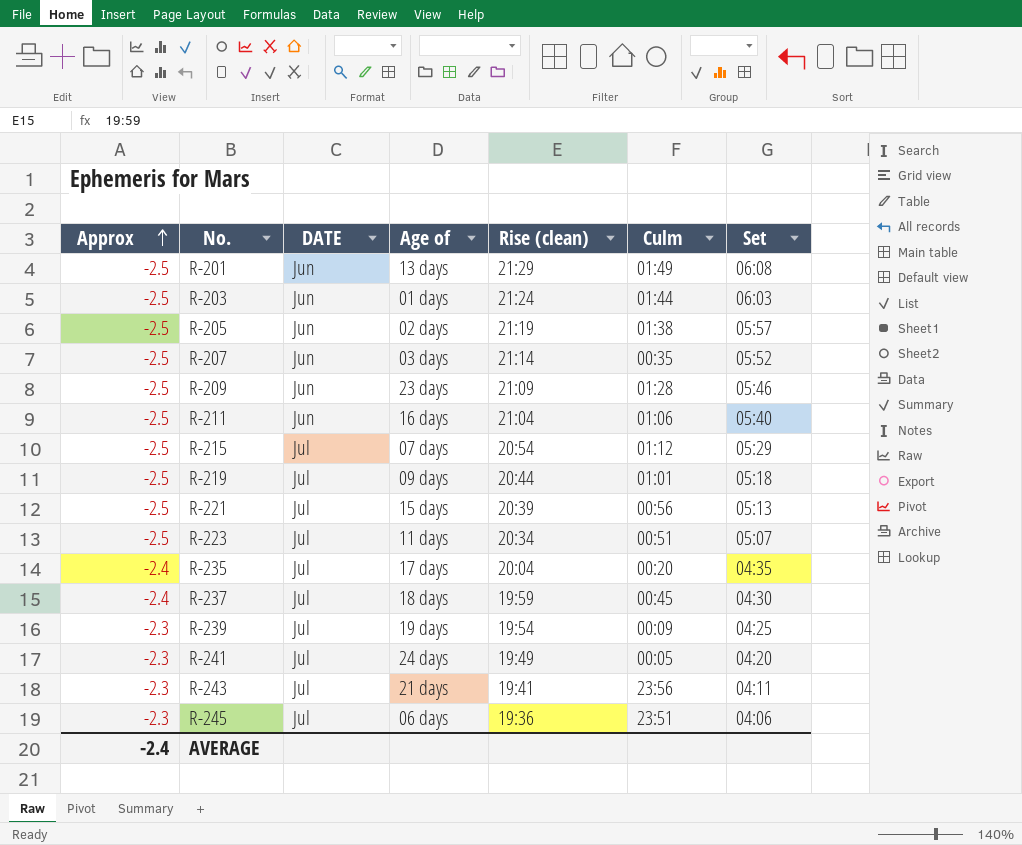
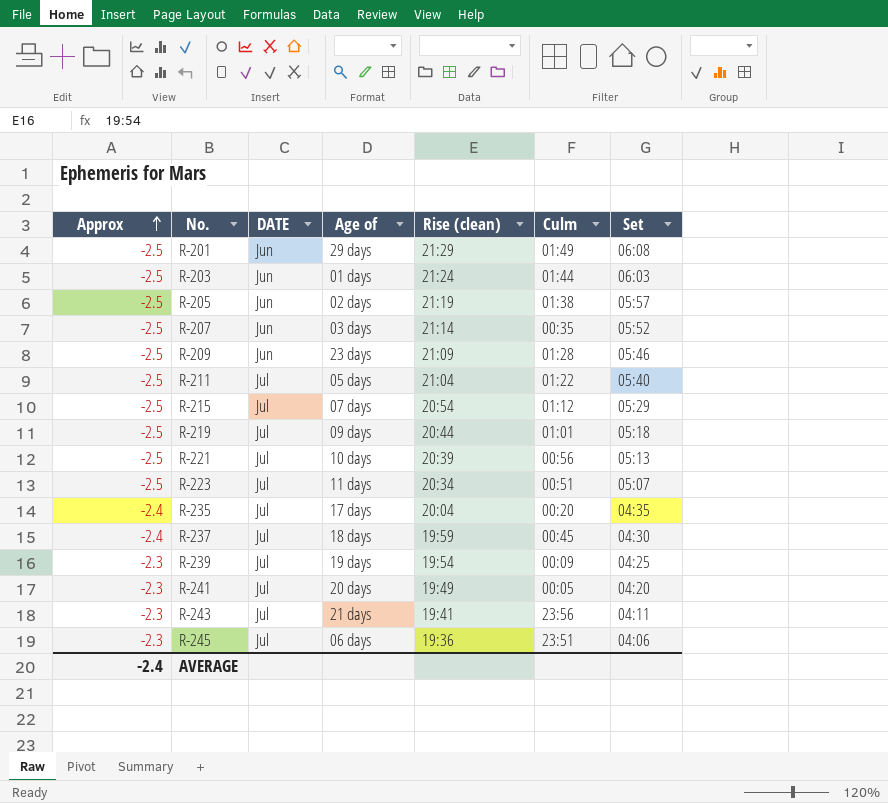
R-201 | Age of: 13 days -> 29 days
R-211 | DATE: Jun -> Jul
R-211 | Age of: 16 days -> 05 days
R-211 | Culm: 01:06 -> 01:22
R-221 | Age of: 15 days -> 10 days
R-241 | Age of: 24 days -> 20 days

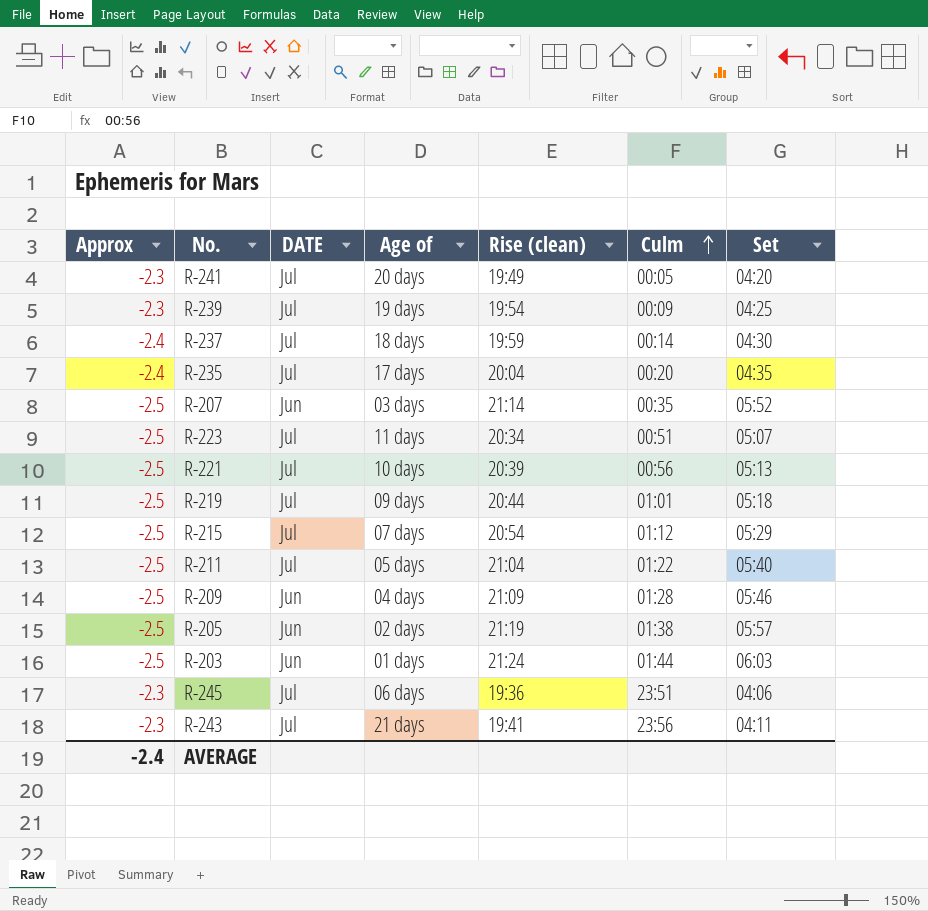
row order: Approx ascending -> Culm ascending
row R-201: -2.5 | Jun | 29 days | 21:29 | 01:49 | 06:08 -> none
R-237 | Culm: 00:45 -> 00:14
R-209 | Age of: 23 days -> 04 days

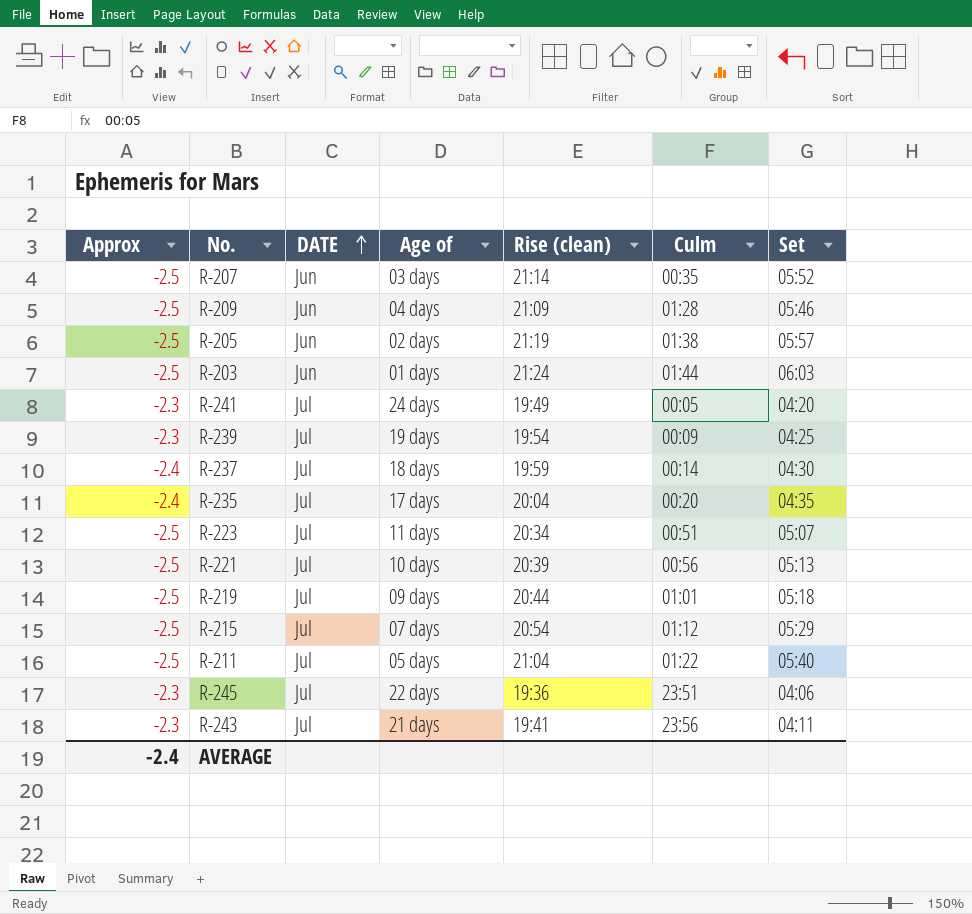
row order: Culm ascending -> DATE ascending
R-241 | Age of: 20 days -> 24 days
R-245 | Age of: 06 days -> 22 days

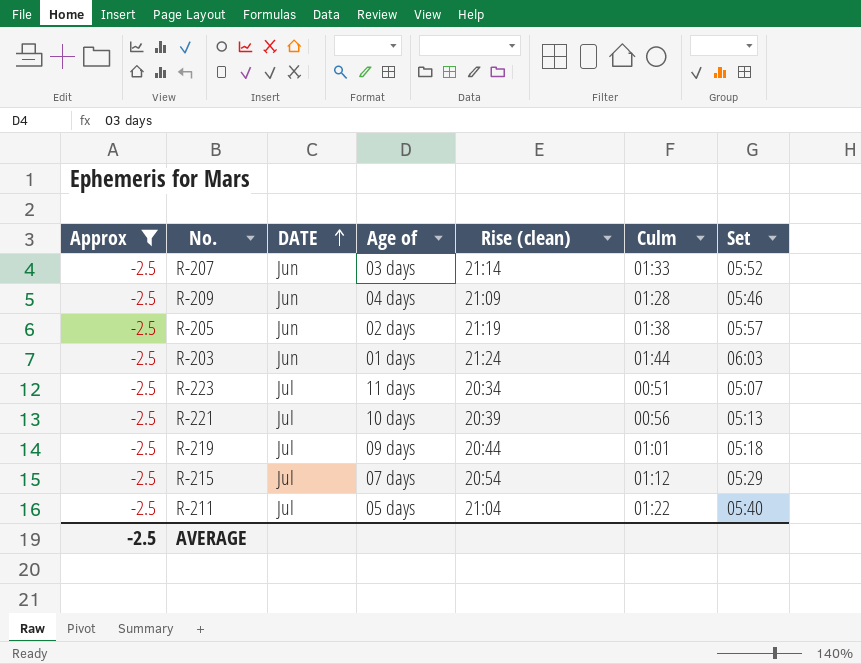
filter: none -> Approx = -2.5
R-207 | Culm: 00:35 -> 01:33
AVERAGE | Approx: -2.4 -> -2.5

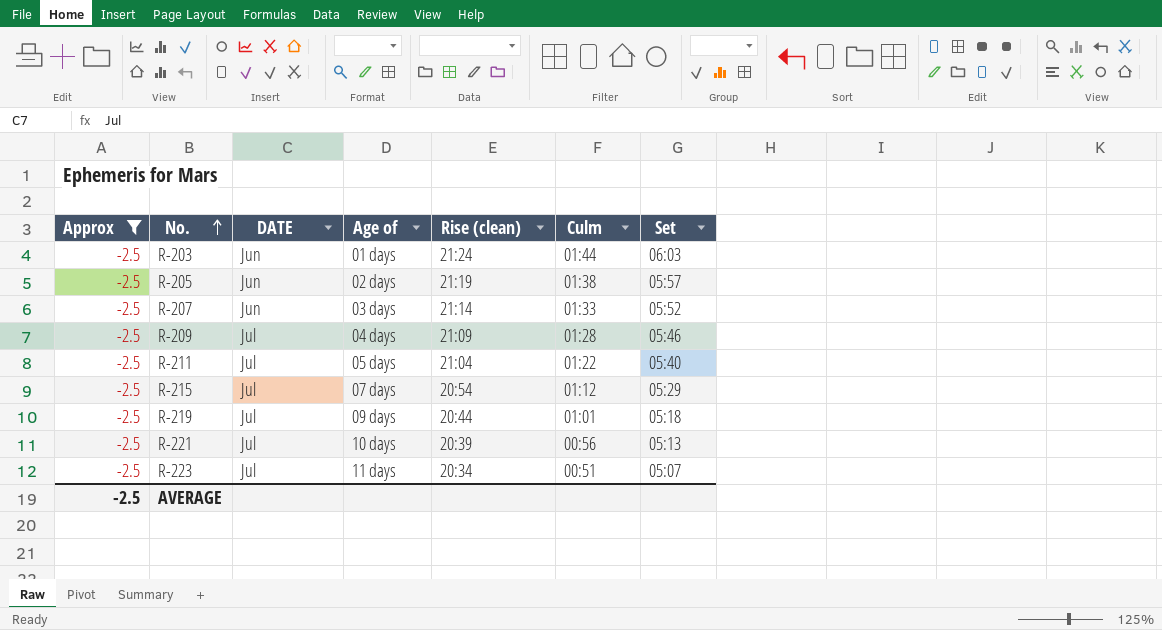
row order: DATE ascending -> No. ascending
R-209 | DATE: Jun -> Jul

